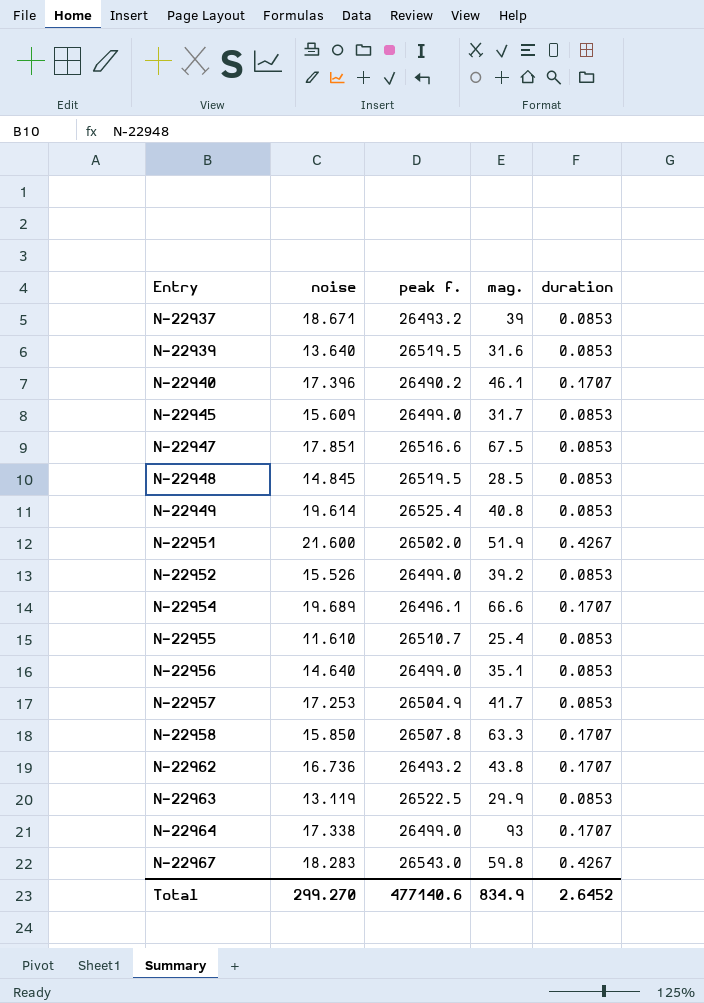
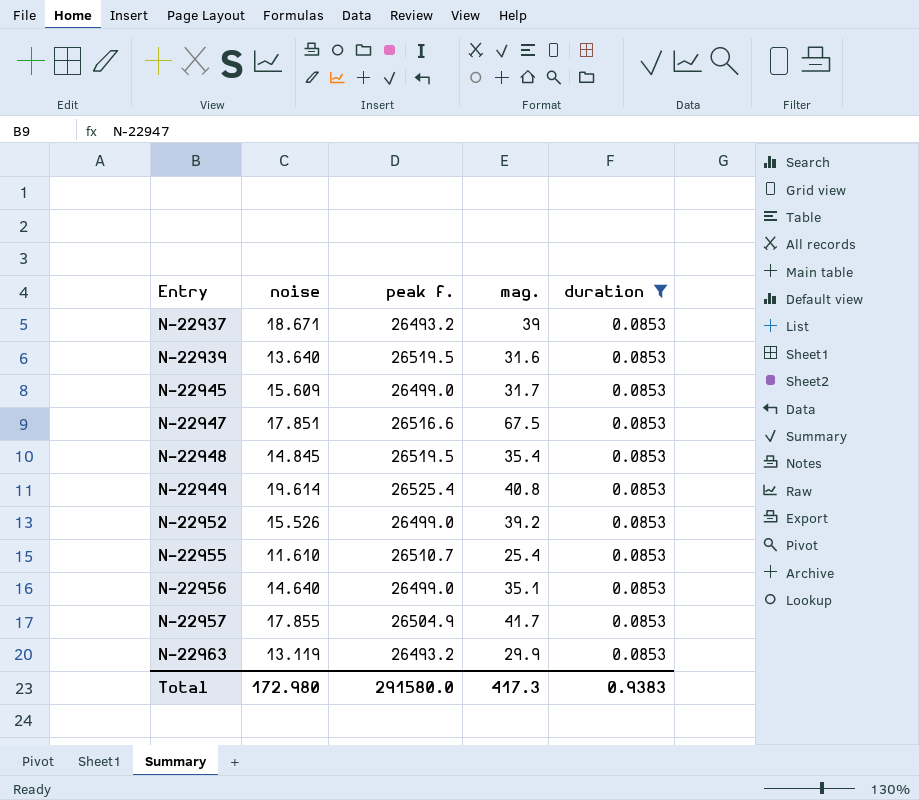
filter: none -> duration = 0.0853
N-22948 | mag.: 28.5 -> 35.4
N-22957 | noise: 17.253 -> 17.855
N-22963 | peak f.: 26522.5 -> 26493.2
Total | noise: 299.270 -> 172.980
Total | peak f.: 477140.6 -> 291580.0
Total | mag.: 834.9 -> 417.3
Total | duration: 2.6452 -> 0.9383

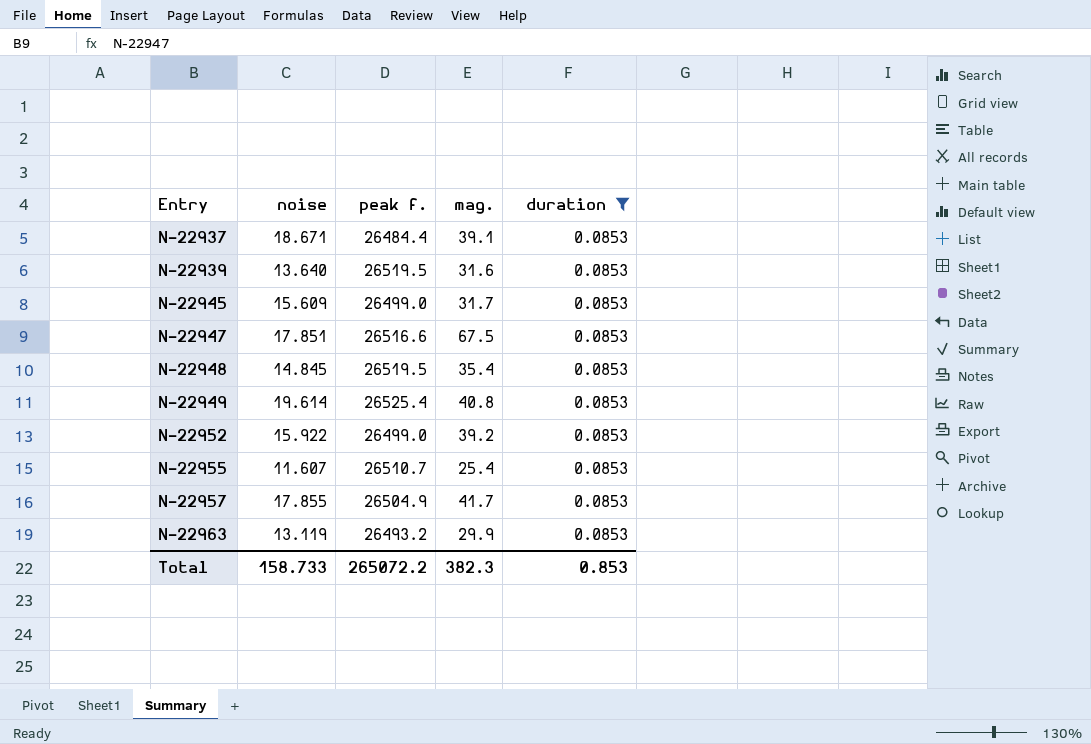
row N-22956: 14.640 | 26499.0 | 35.1 | 0.0853 -> none
N-22937 | peak f.: 26493.2 -> 26484.4
N-22937 | mag.: 39 -> 39.1
N-22952 | noise: 15.526 -> 15.922
N-22955 | noise: 11.610 -> 11.607
Total | noise: 172.980 -> 158.733
Total | peak f.: 291580.0 -> 265072.2
Total | mag.: 417.3 -> 382.3
Total | duration: 0.9383 -> 0.853

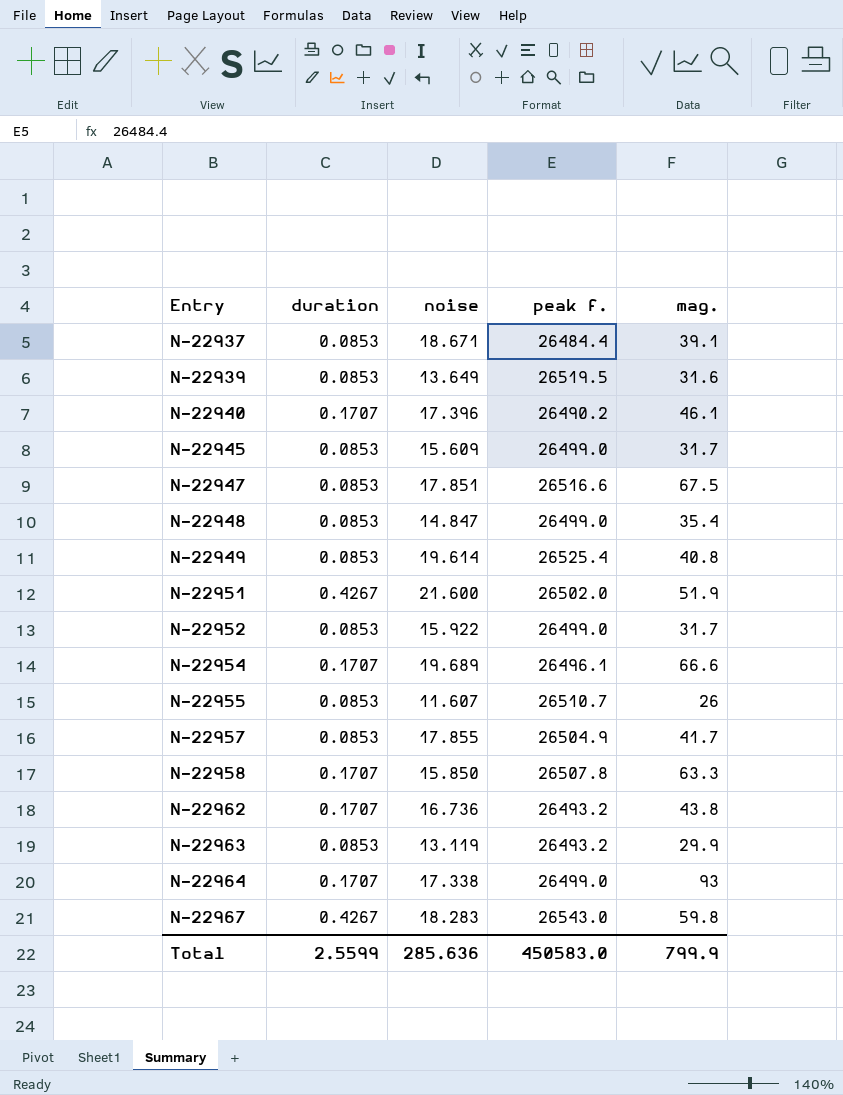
filter: duration = 0.0853 -> none
column duration | position: 5 -> 2
N-22939 | noise: 13.640 -> 13.649
N-22948 | noise: 14.845 -> 14.847
N-22948 | peak f.: 26519.5 -> 26499.0
N-22952 | mag.: 39.2 -> 31.7
N-22955 | mag.: 25.4 -> 26
Total | duration: 0.853 -> 2.5599
Total | noise: 158.733 -> 285.636
Total | peak f.: 265072.2 -> 450583.0
Total | mag.: 382.3 -> 799.9

